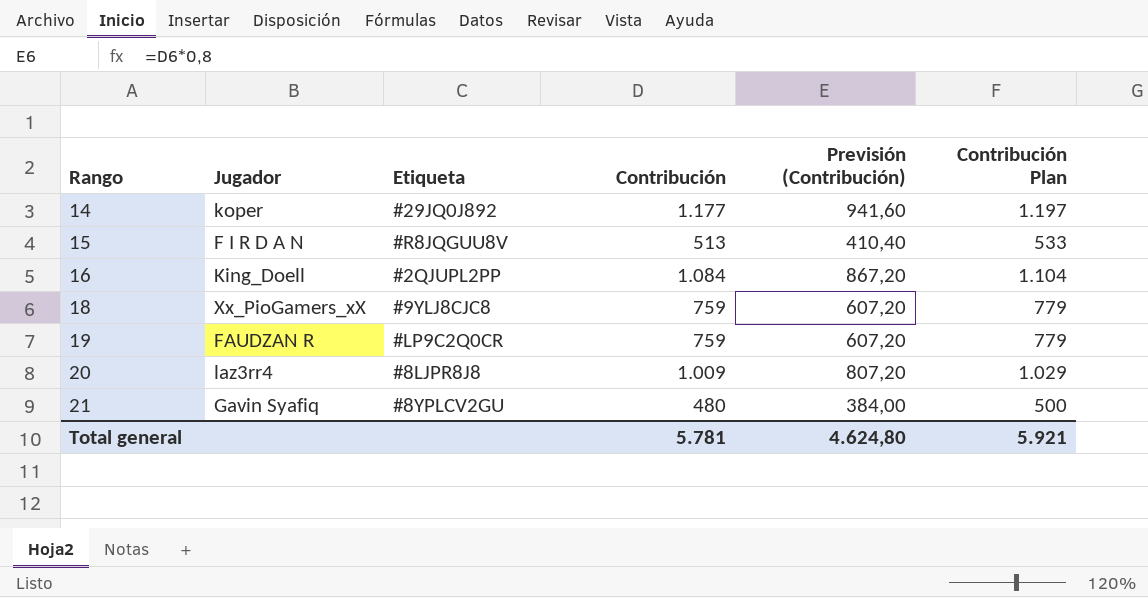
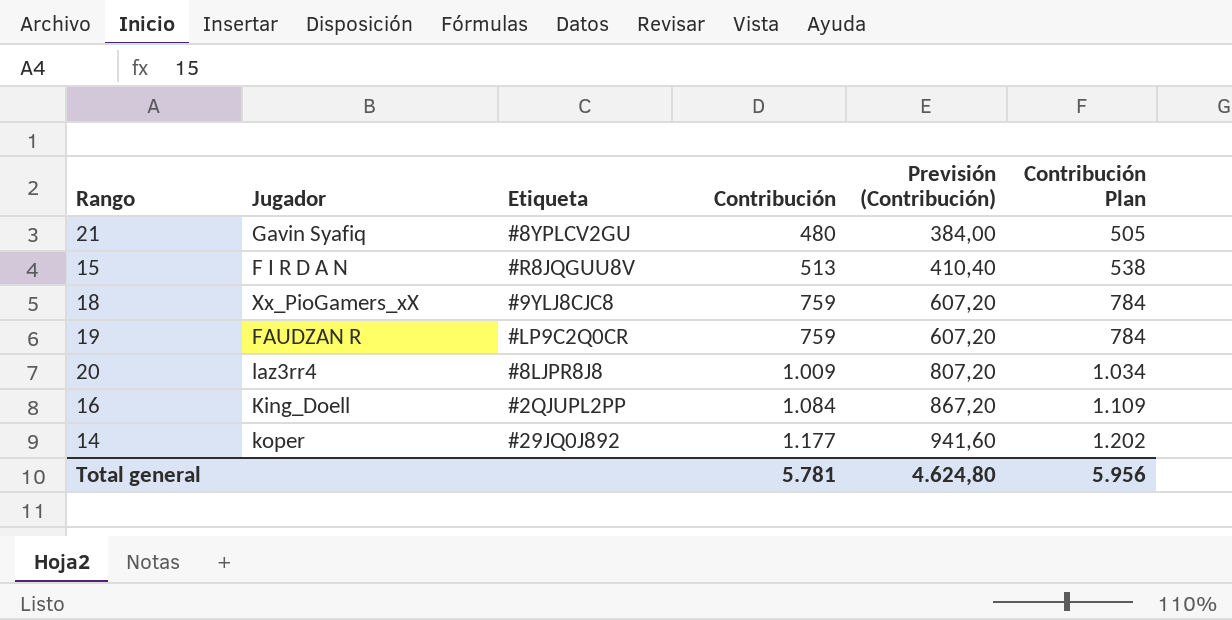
row order: Rango ascending -> Contribución ascending
column Contribución Plan | formula: [Contribución] + 20 -> [Contribución] + 25
Total general | Contribución Plan: 5.921 -> 5.956

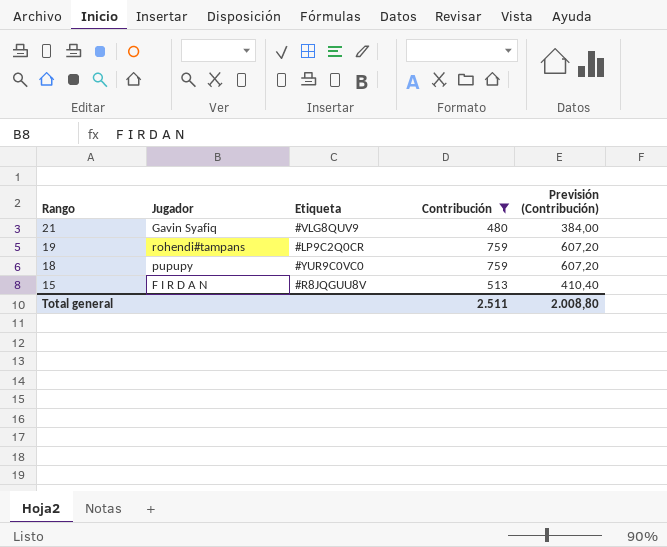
filter: none -> Contribución <= 759
row order: Contribución ascending -> Rango descending
column Contribución Plan | formula: [Contribución] + 25 -> none
21 | Etiqueta: #8YPLCV2GU -> #VLG8QUV9
19 | Jugador: FAUDZAN R -> rohendi#tampans
18 | Jugador: Xx_PioGamers_xX -> pupupy
18 | Etiqueta: #9YLJ8CJC8 -> #YUR9C0VC0
Total general | Contribución: 5.781 -> 2.511
Total general | Previsión (Contribución): 4.624,80 -> 2.008,80

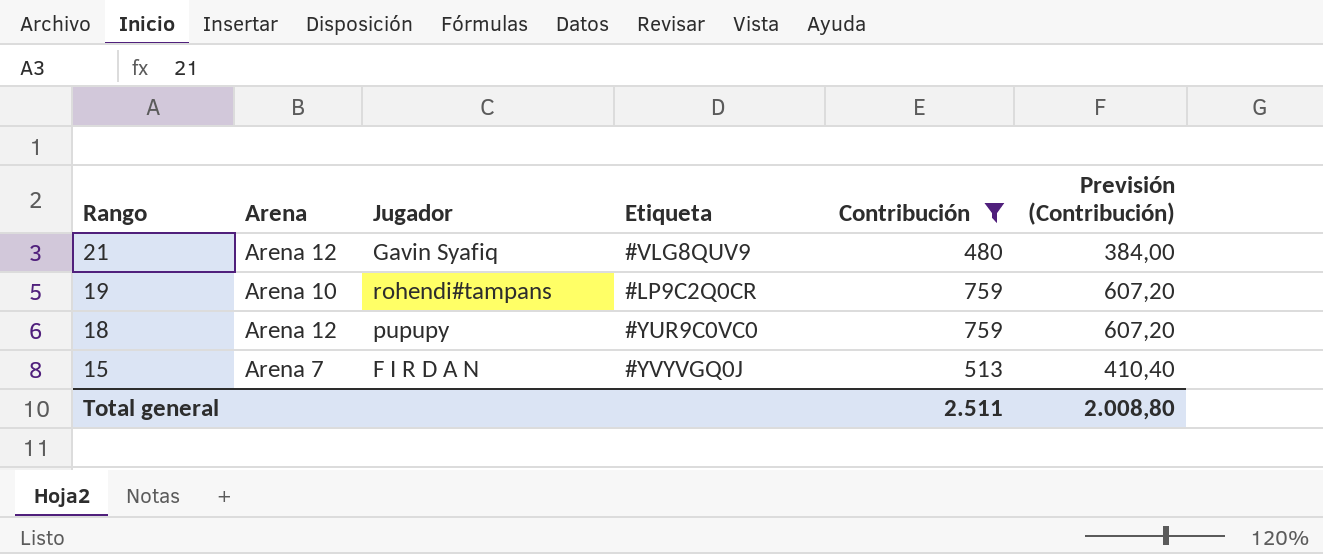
column Arena | position: none -> 2
15 | Etiqueta: #R8JQGUU8V -> #YVYVGQ0J

